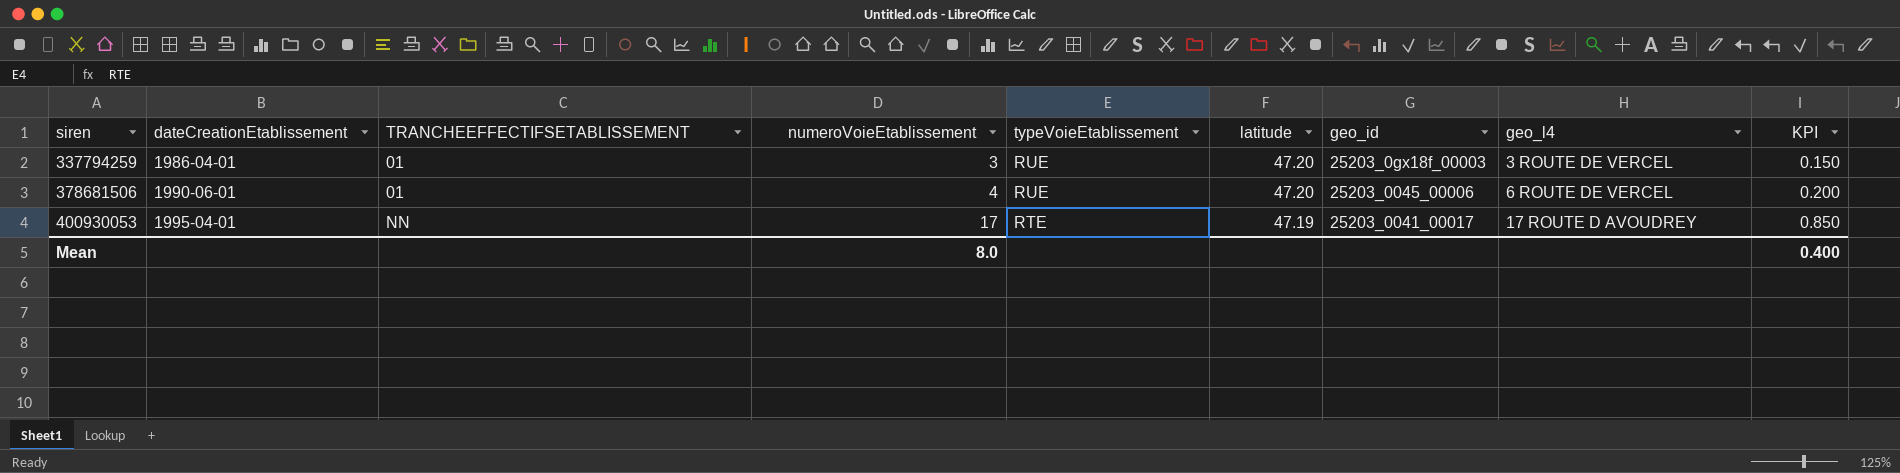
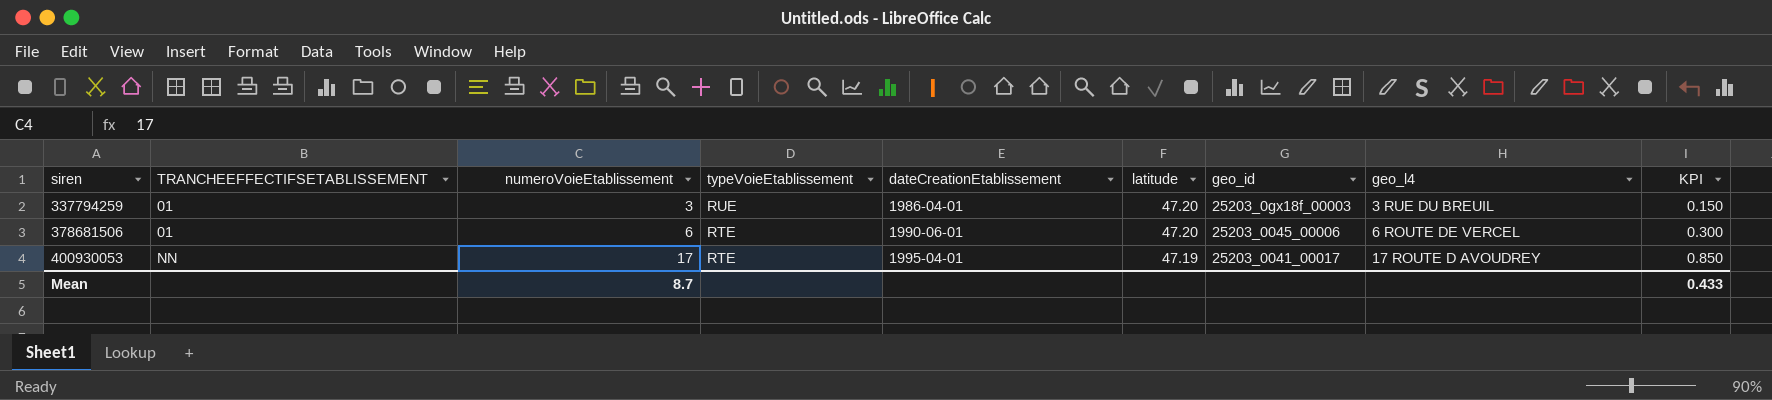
column dateCreationEtablissement | position: 2 -> 5
337794259 | geo_l4: 3 ROUTE DE VERCEL -> 3 RUE DU BREUIL
378681506 | numeroVoieEtablissement: 4 -> 6
378681506 | typeVoieEtablissement: RUE -> RTE
378681506 | KPI: 0.200 -> 0.300
Mean | numeroVoieEtablissement: 8.0 -> 8.7
Mean | KPI: 0.400 -> 0.433

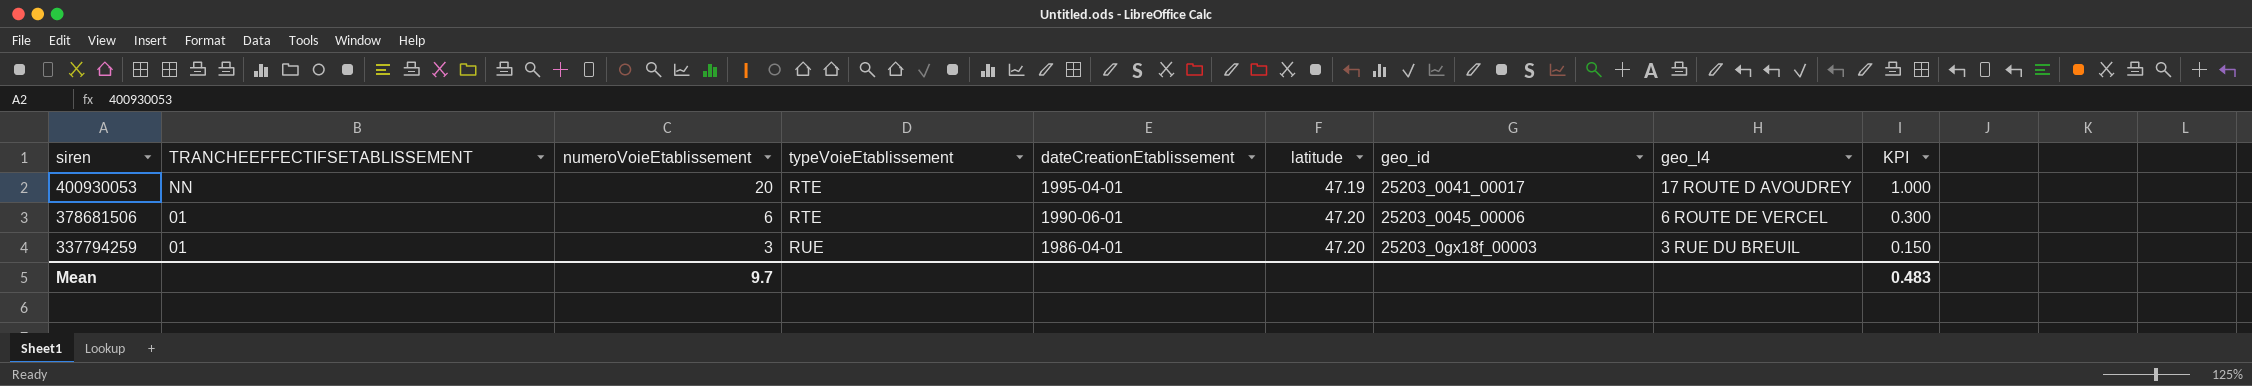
row order: siren ascending -> siren descending
400930053 | numeroVoieEtablissement: 17 -> 20
400930053 | KPI: 0.850 -> 1.000
Mean | numeroVoieEtablissement: 8.7 -> 9.7
Mean | KPI: 0.433 -> 0.483

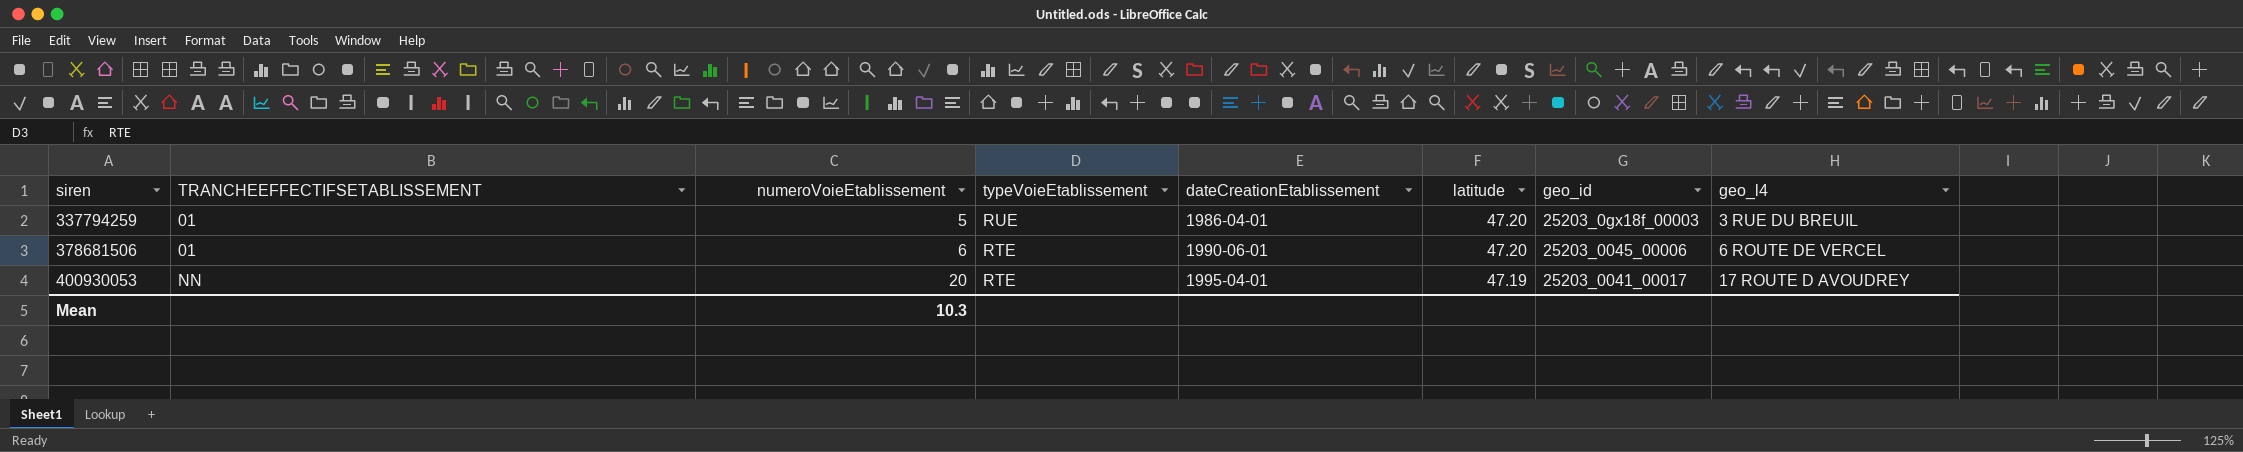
row order: siren descending -> siren ascending
column KPI | formula: [numeroVoieEtablissement] * 0.05 -> none
337794259 | numeroVoieEtablissement: 3 -> 5
Mean | numeroVoieEtablissement: 9.7 -> 10.3

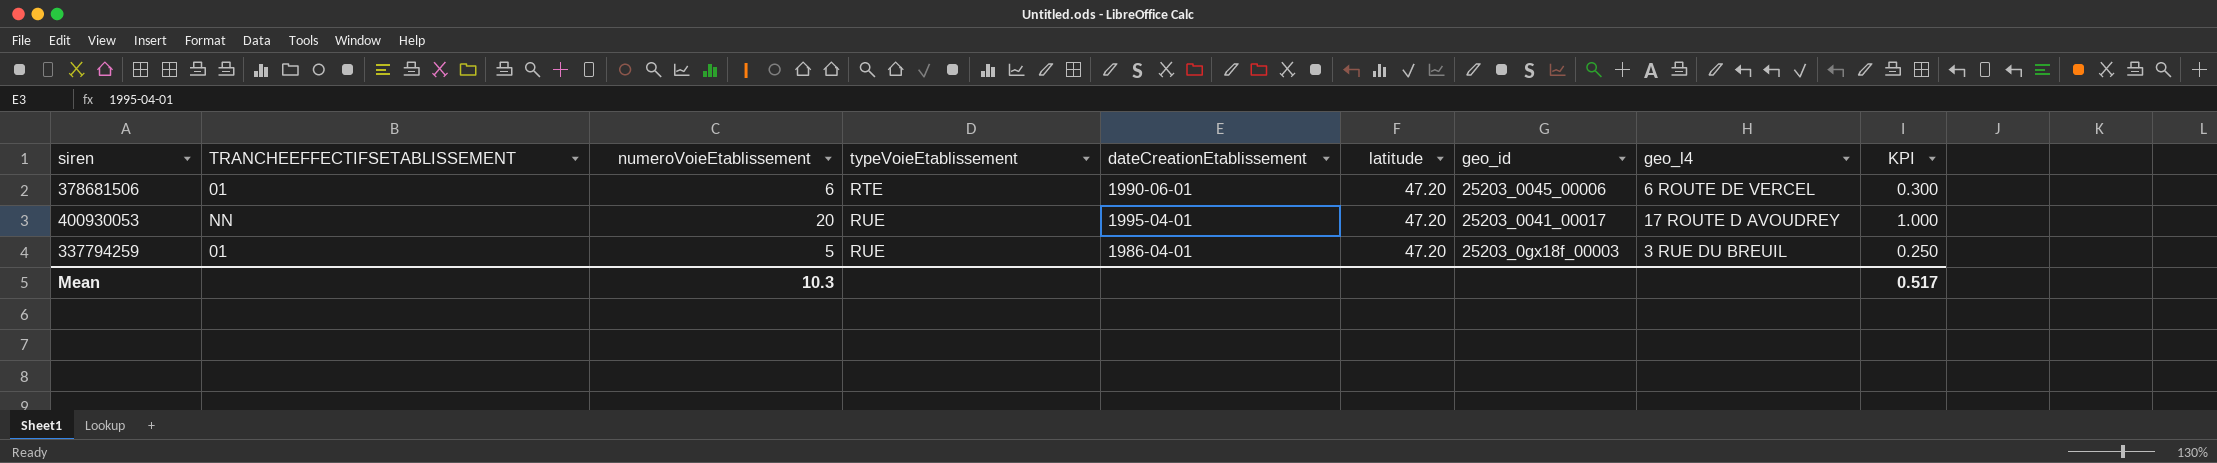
row order: siren ascending -> typeVoieEtablissement ascending
column KPI | formula: none -> [numeroVoieEtablissement] * 0.05
400930053 | typeVoieEtablissement: RTE -> RUE
400930053 | latitude: 47.19 -> 47.20

